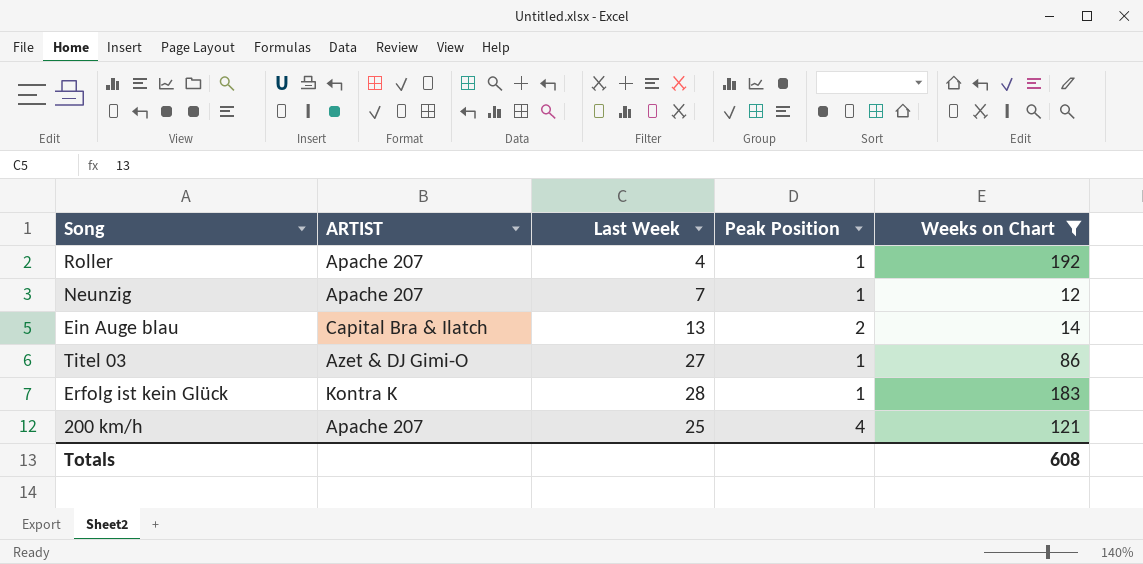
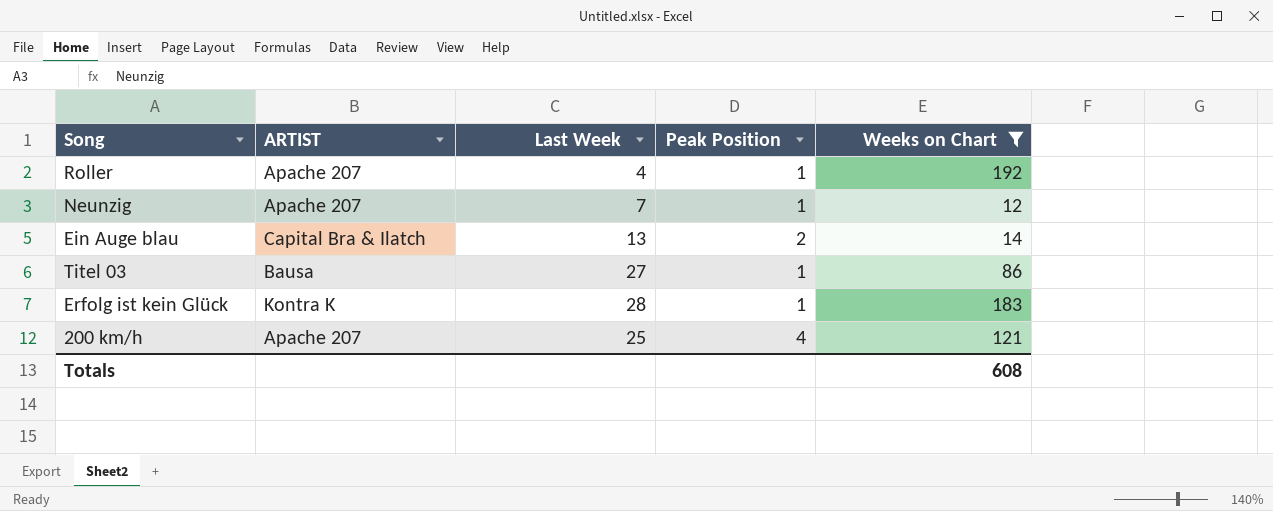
Titel 03 | ARTIST: Azet & DJ Gimi-O -> Bausa

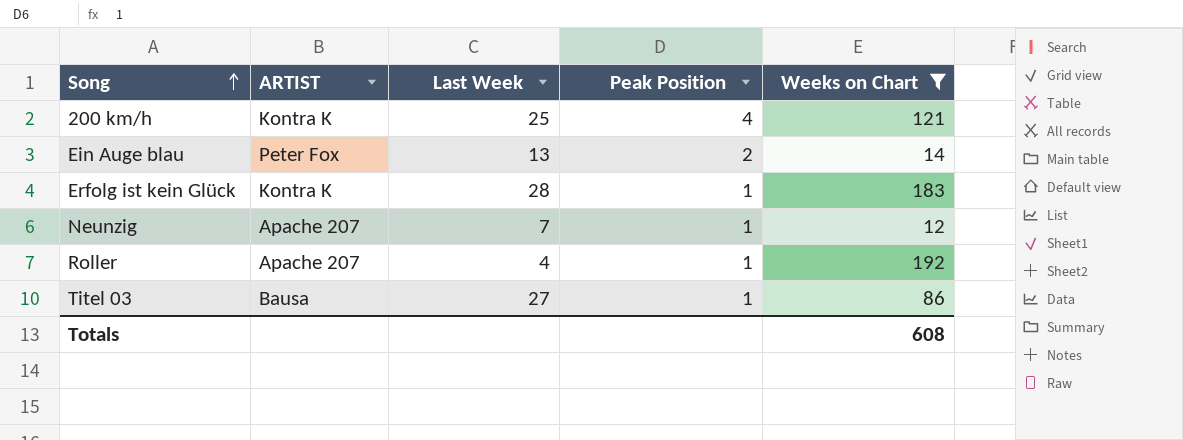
row order: none -> Song ascending
200 km/h | ARTIST: Apache 207 -> Kontra K
Ein Auge blau | ARTIST: Capital Bra & Ilatch -> Peter Fox

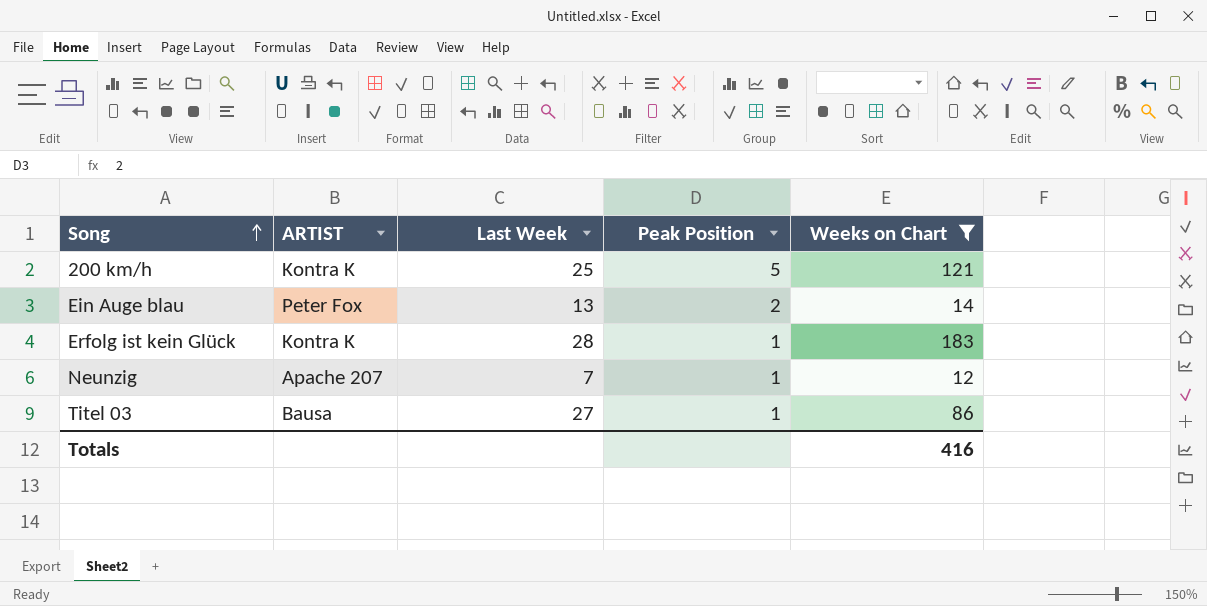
row Roller: Apache 207 | 4 | 1 | 192 -> none
200 km/h | Peak Position: 4 -> 5
Totals | Weeks on Chart: 608 -> 416

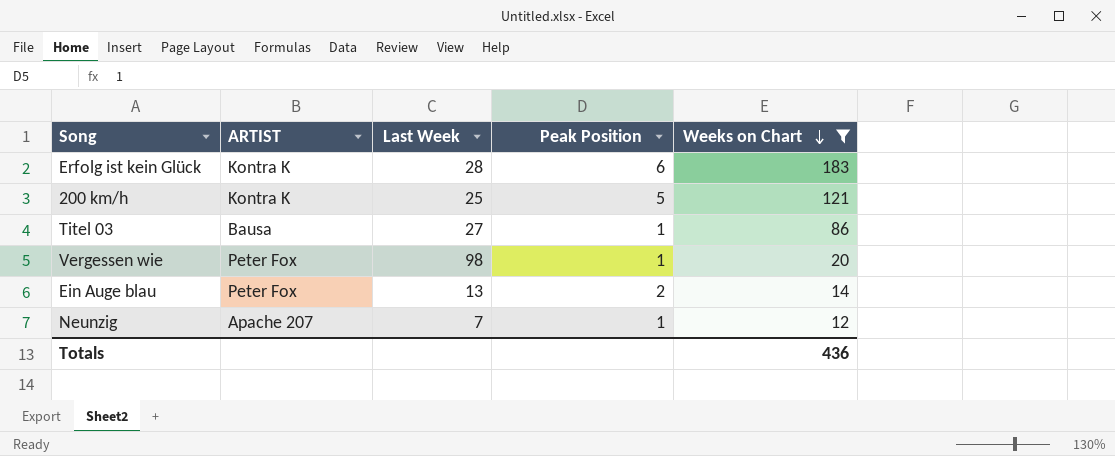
row order: Song ascending -> Weeks on Chart descending
Erfolg ist kein Glück | Peak Position: 1 -> 6
row Vergessen wie: none -> Peter Fox | 98 | 1 | 20
Totals | Weeks on Chart: 416 -> 436

